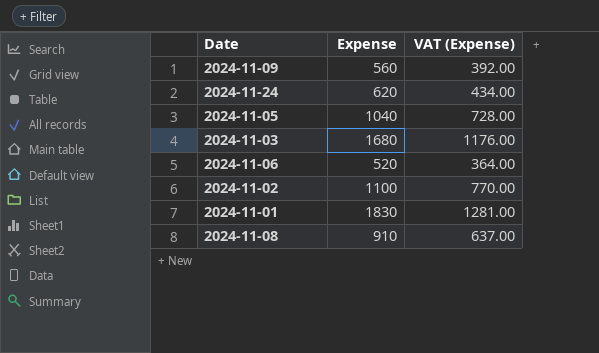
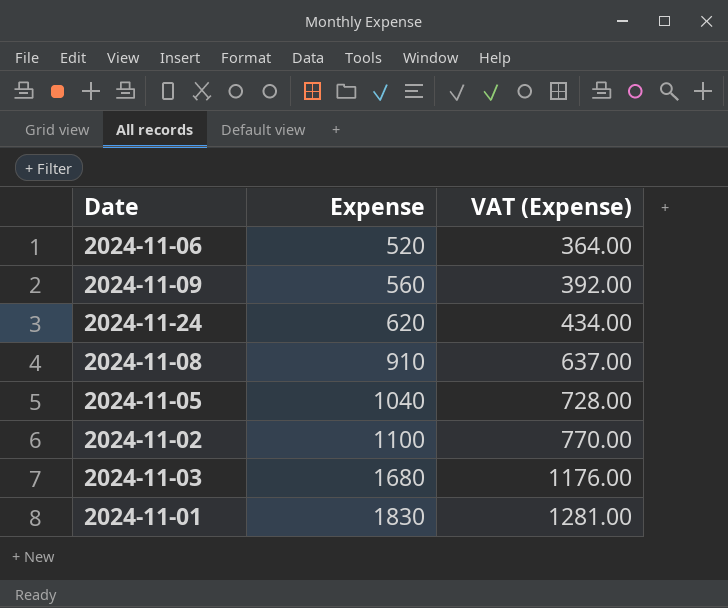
row order: none -> Expense ascending

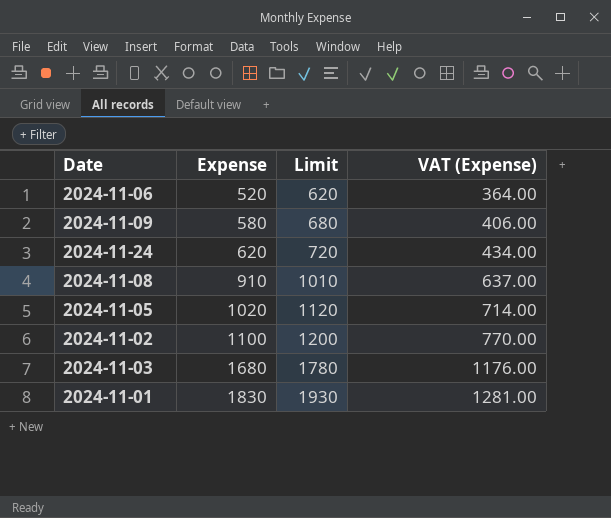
column Limit | formula: none -> [Expense] + 100
2024-11-09 | Expense: 560 -> 580
2024-11-09 | VAT (Expense): 392.00 -> 406.00
2024-11-05 | Expense: 1040 -> 1020
2024-11-05 | VAT (Expense): 728.00 -> 714.00

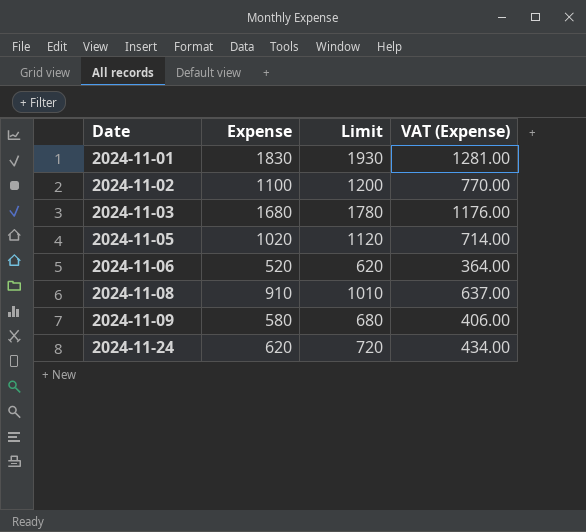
row order: Expense ascending -> Date ascending

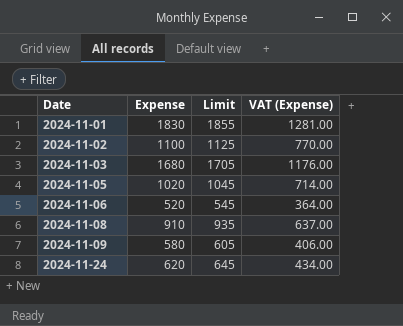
column Limit | formula: [Expense] + 100 -> [Expense] + 25

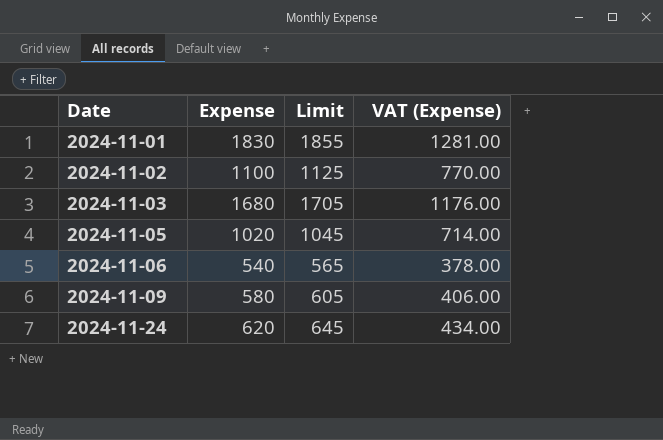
row 2024-11-08: 910 | 935 | 637.00 -> none
2024-11-06 | Expense: 520 -> 540
2024-11-06 | Limit: 545 -> 565
2024-11-06 | VAT (Expense): 364.00 -> 378.00

